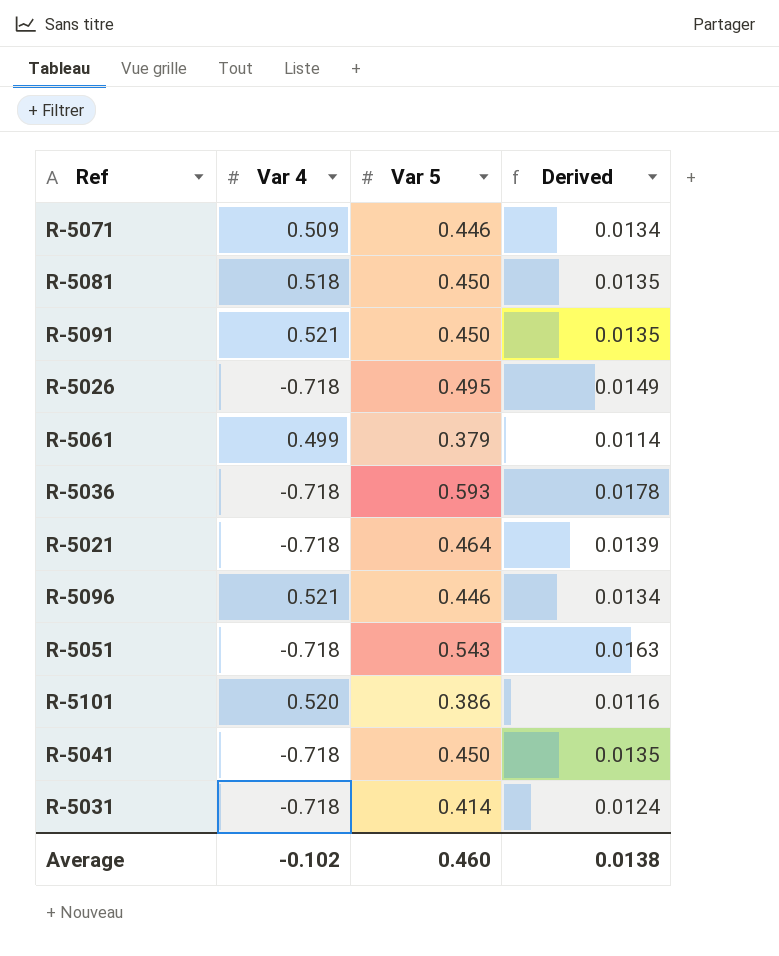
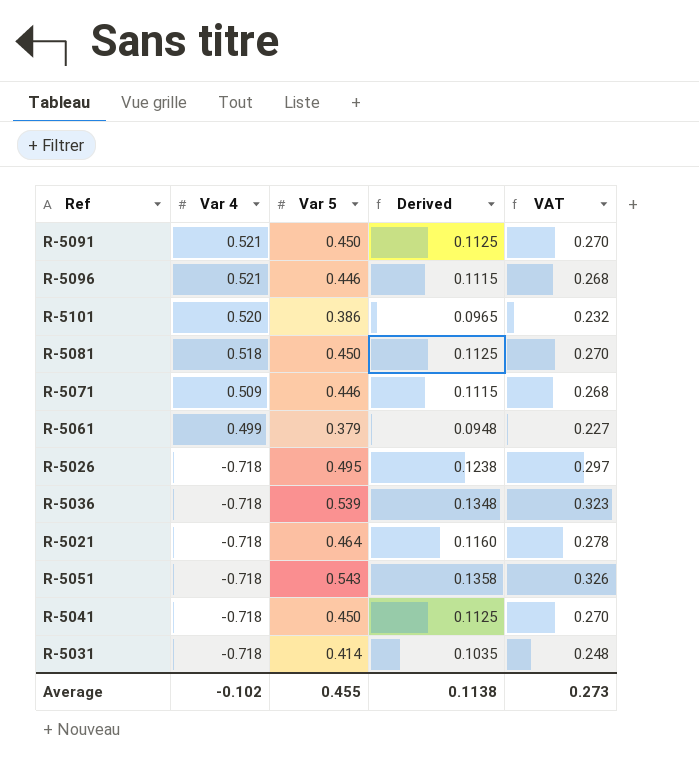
row order: none -> Var 4 descending
column Derived | formula: [Var 5] * 0.03 -> [Var 5] * 0.25
column VAT | formula: none -> [Var 5] * 0.6
R-5036 | Var 5: 0.593 -> 0.539
Average | Var 5: 0.460 -> 0.455
Average | Derived: 0.0138 -> 0.1138

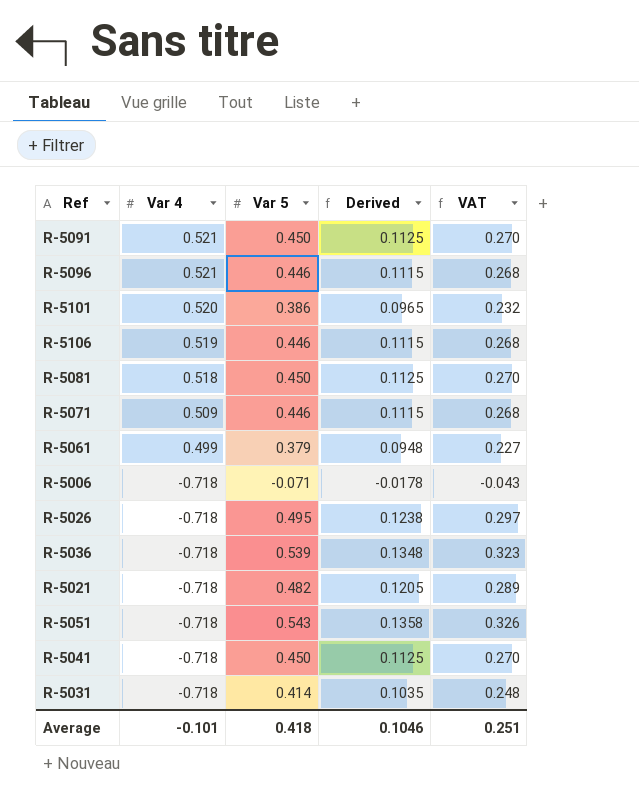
row R-5106: none -> 0.519 | 0.446 | 0.1115 | 0.268
row R-5006: none -> -0.718 | -0.071 | -0.0178 | -0.043
R-5021 | Var 5: 0.464 -> 0.482
R-5021 | Derived: 0.1160 -> 0.1205
R-5021 | VAT: 0.278 -> 0.289
Average | Var 4: -0.102 -> -0.101
Average | Var 5: 0.455 -> 0.418
Average | Derived: 0.1138 -> 0.1046
Average | VAT: 0.273 -> 0.251

